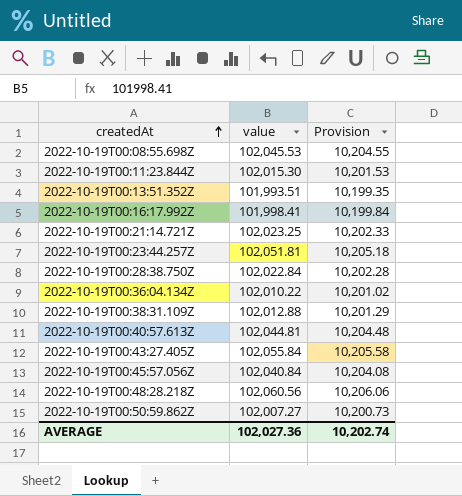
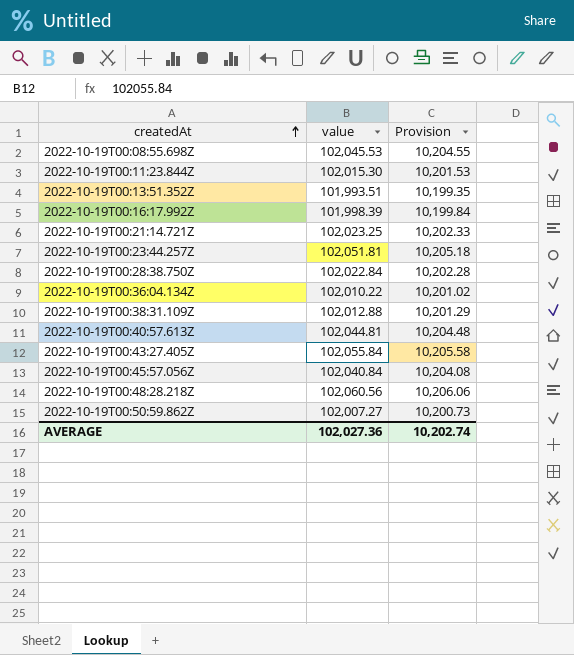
2022-10-19T00:16:17.992Z | value: 101,998.41 -> 101,998.39

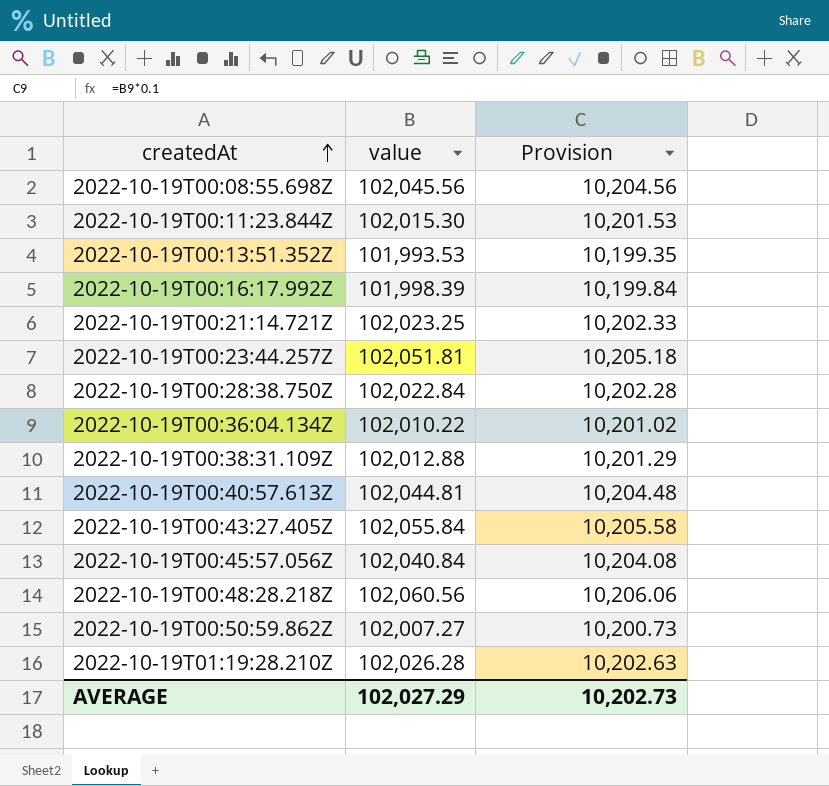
2022-10-19T00:08:55.698Z | value: 102,045.53 -> 102,045.56
2022-10-19T00:08:55.698Z | Provision: 10,204.55 -> 10,204.56
2022-10-19T00:13:51.352Z | value: 101,993.51 -> 101,993.53
row 2022-10-19T01:19:28.210Z: none -> 102,026.28 | 10,202.63
AVERAGE | value: 102,027.36 -> 102,027.29
AVERAGE | Provision: 10,202.74 -> 10,202.73

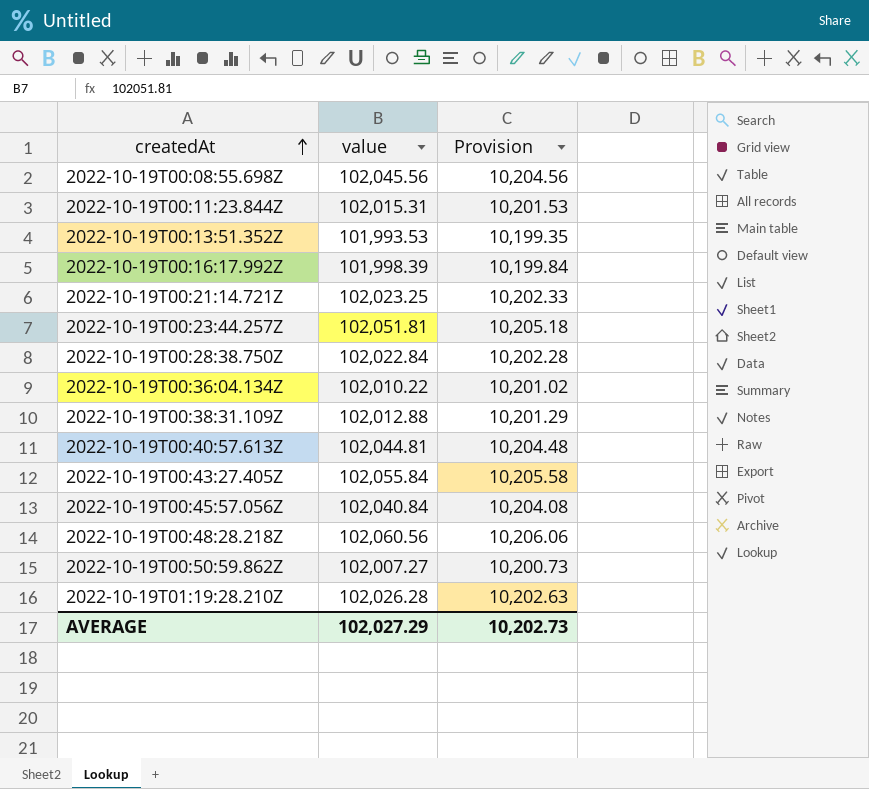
2022-10-19T00:11:23.844Z | value: 102,015.30 -> 102,015.31

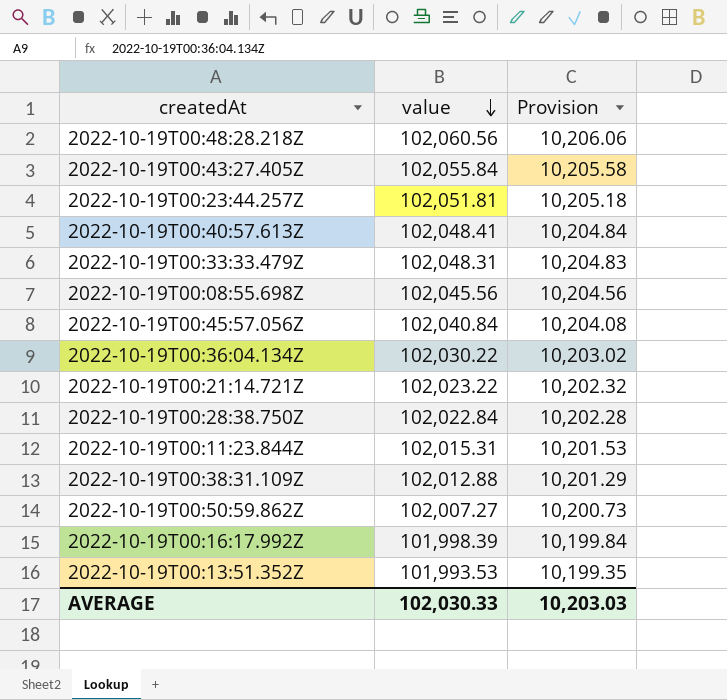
row order: createdAt ascending -> value descending
row 2022-10-19T01:19:28.210Z: 102,026.28 | 10,202.63 -> none
2022-10-19T00:40:57.613Z | value: 102,044.81 -> 102,048.41
2022-10-19T00:40:57.613Z | Provision: 10,204.48 -> 10,204.84
row 2022-10-19T00:33:33.479Z: none -> 102,048.31 | 10,204.83
2022-10-19T00:36:04.134Z | value: 102,010.22 -> 102,030.22
2022-10-19T00:36:04.134Z | Provision: 10,201.02 -> 10,203.02
2022-10-19T00:21:14.721Z | value: 102,023.25 -> 102,023.22
2022-10-19T00:21:14.721Z | Provision: 10,202.33 -> 10,202.32
AVERAGE | value: 102,027.29 -> 102,030.33
AVERAGE | Provision: 10,202.73 -> 10,203.03

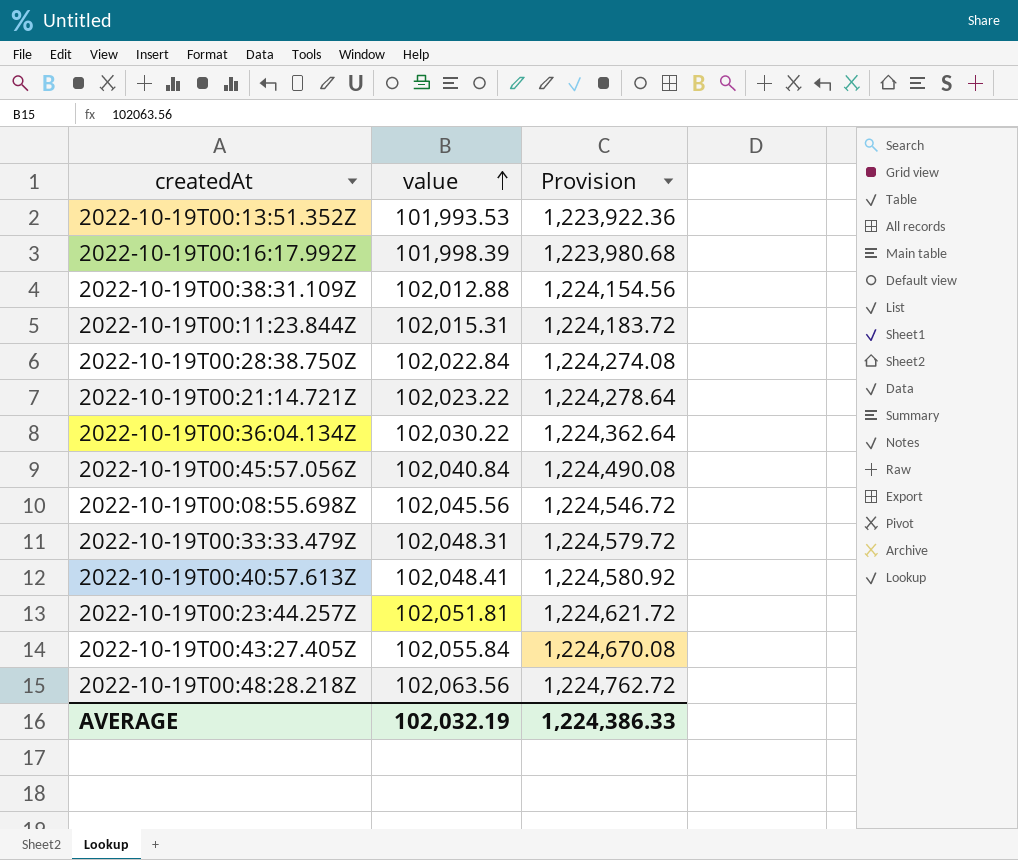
row order: value descending -> value ascending
column Provision | formula: [value] * 0.1 -> [value] * 12
row 2022-10-19T00:50:59.862Z: 102,007.27 | 10,200.73 -> none
2022-10-19T00:48:28.218Z | value: 102,060.56 -> 102,063.56
AVERAGE | value: 102,030.33 -> 102,032.19
AVERAGE | Provision: 10,203.03 -> 1,224,386.33

